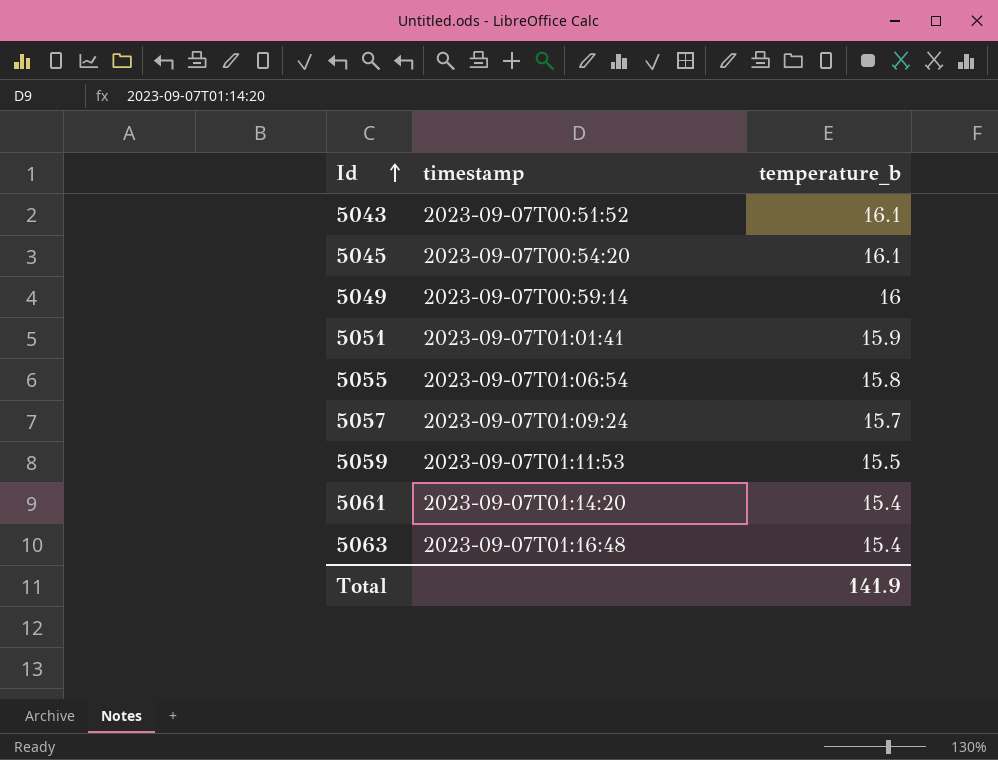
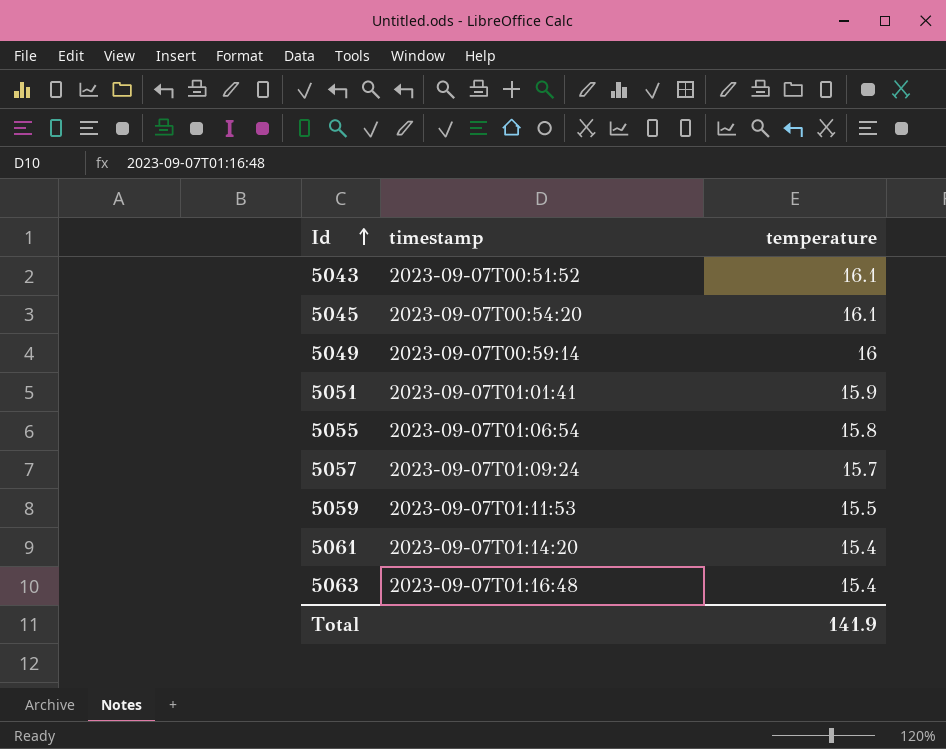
column name: temperature_b -> temperature

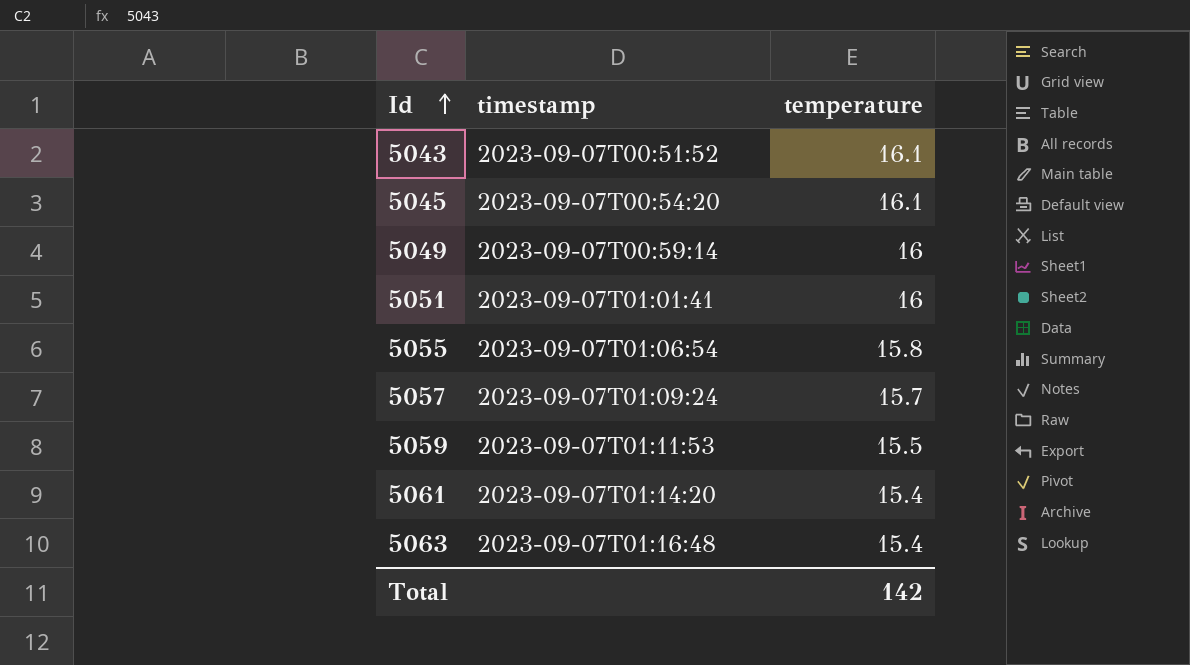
5051 | temperature: 15.9 -> 16
Total | temperature: 141.9 -> 142

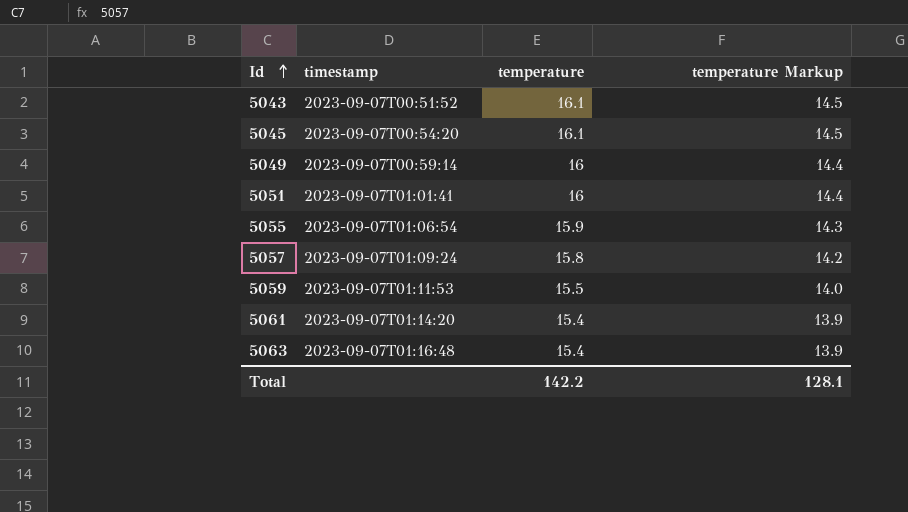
column temperature Markup | formula: none -> [temperature] * 0.9
5055 | temperature: 15.8 -> 15.9
5057 | temperature: 15.7 -> 15.8
Total | temperature: 142 -> 142.2

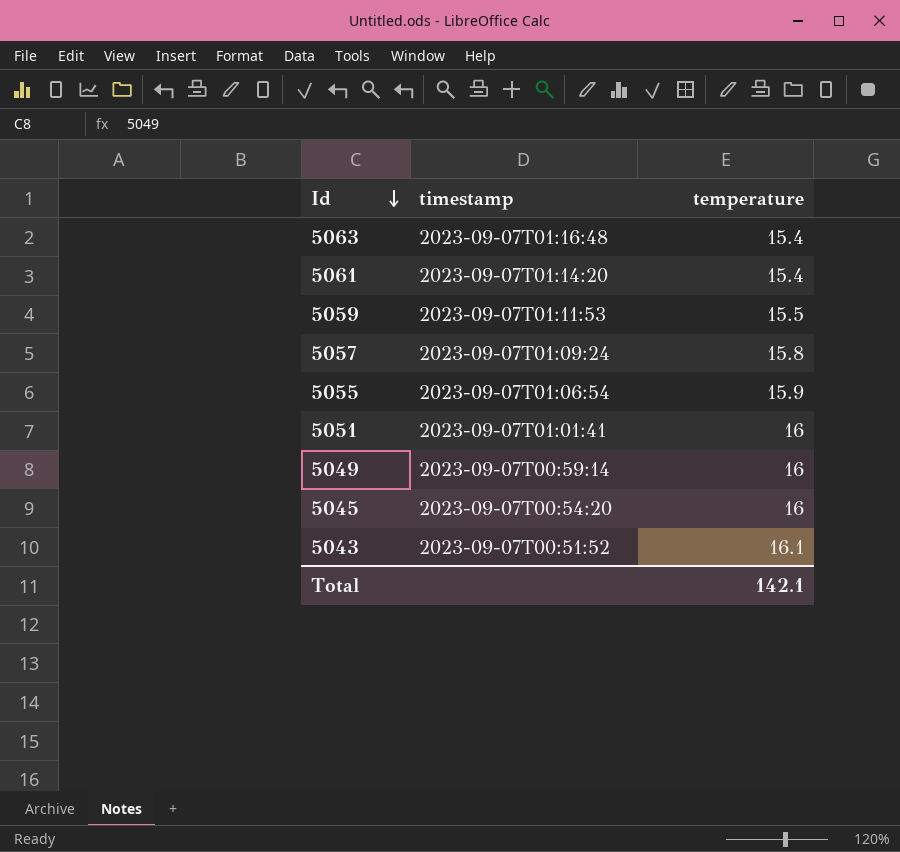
row order: Id ascending -> Id descending
column temperature Markup | formula: [temperature] * 0.9 -> none
5045 | temperature: 16.1 -> 16
Total | temperature: 142.2 -> 142.1

